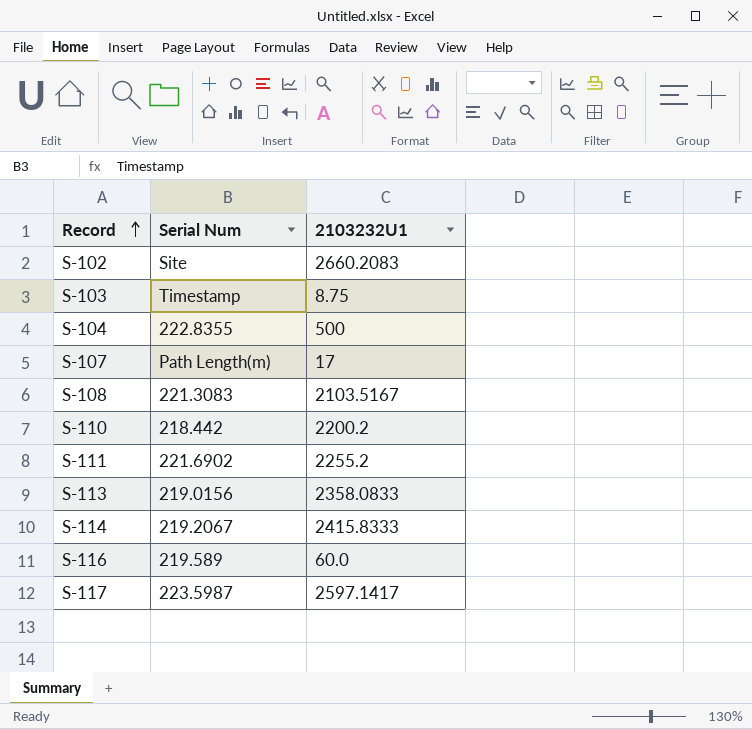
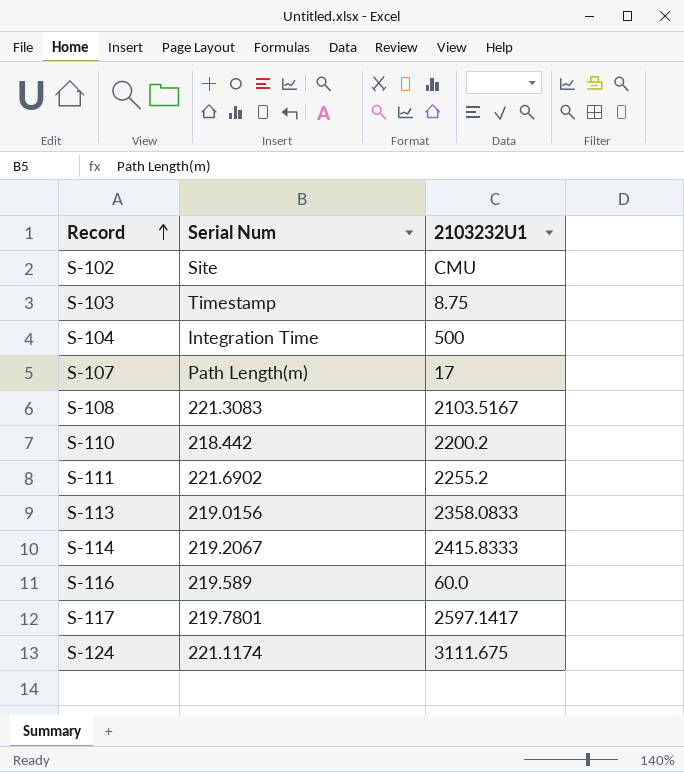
S-102 | 2103232U1: 2660.2083 -> CMU
S-104 | Serial Num: 222.8355 -> Integration Time
S-117 | Serial Num: 223.5987 -> 219.7801
row S-124: none -> 221.1174 | 3111.675

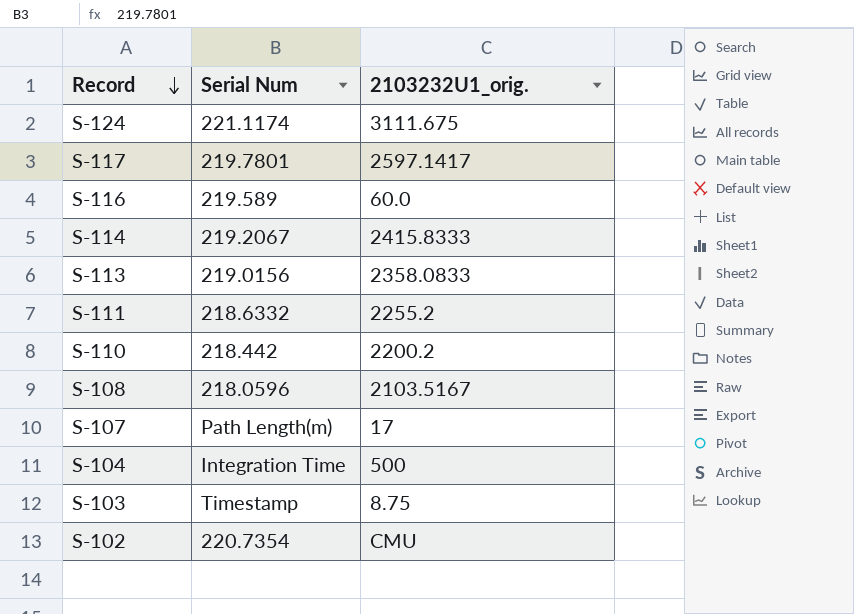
row order: Record ascending -> Record descending
column name: 2103232U1 -> 2103232U1_orig.
S-111 | Serial Num: 221.6902 -> 218.6332
S-108 | Serial Num: 221.3083 -> 218.0596
S-102 | Serial Num: Site -> 220.7354

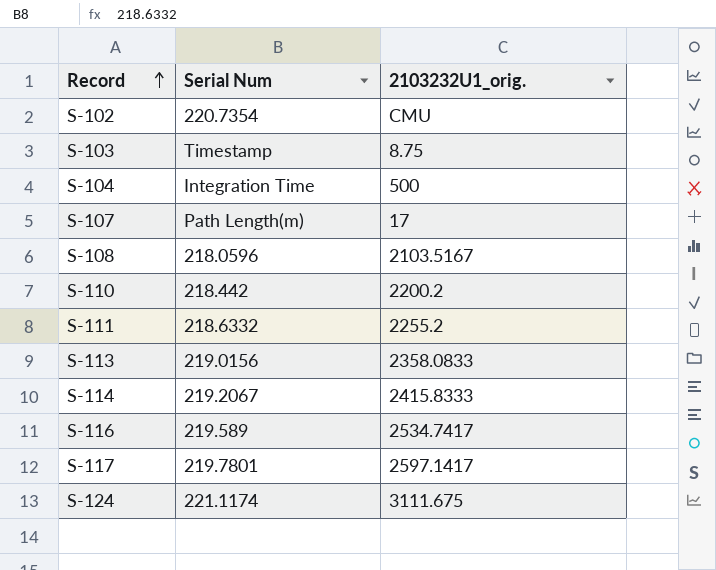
row order: Record descending -> Record ascending
S-116 | 2103232U1_orig.: 60.0 -> 2534.7417

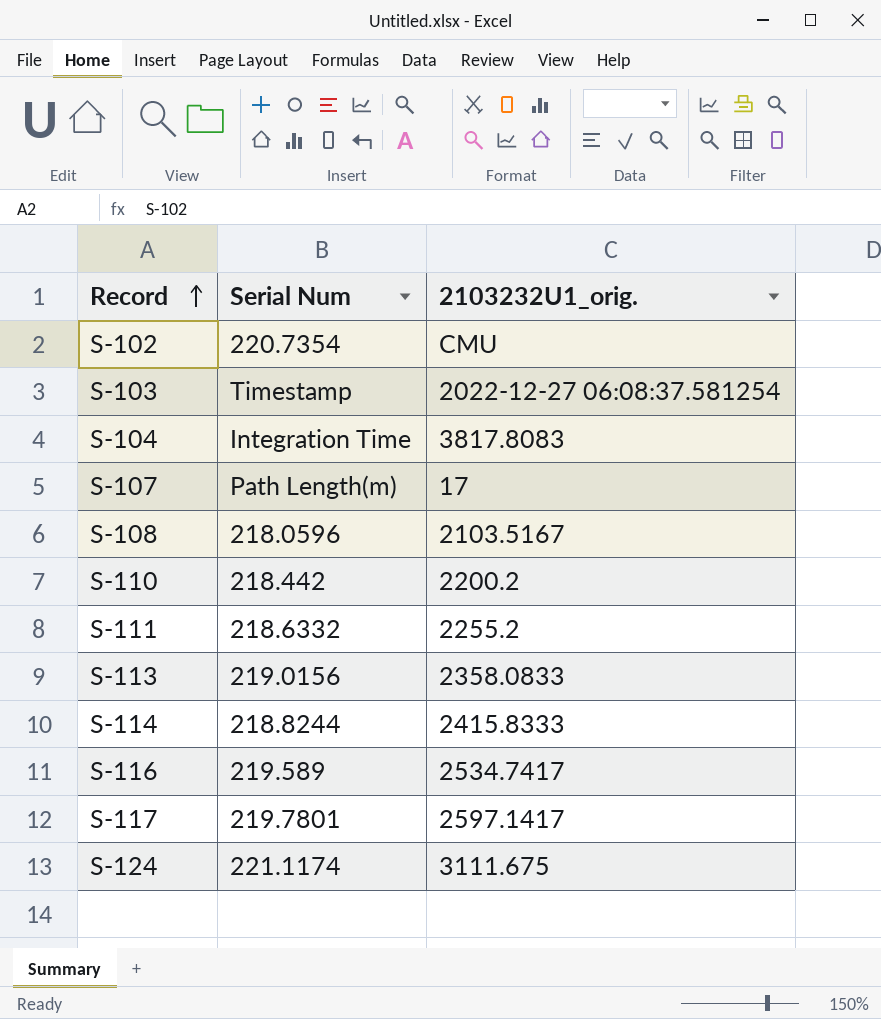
S-103 | 2103232U1_orig.: 8.75 -> 2022-12-27 06:08:37.581254
S-104 | 2103232U1_orig.: 500 -> 3817.8083
S-114 | Serial Num: 219.2067 -> 218.8244

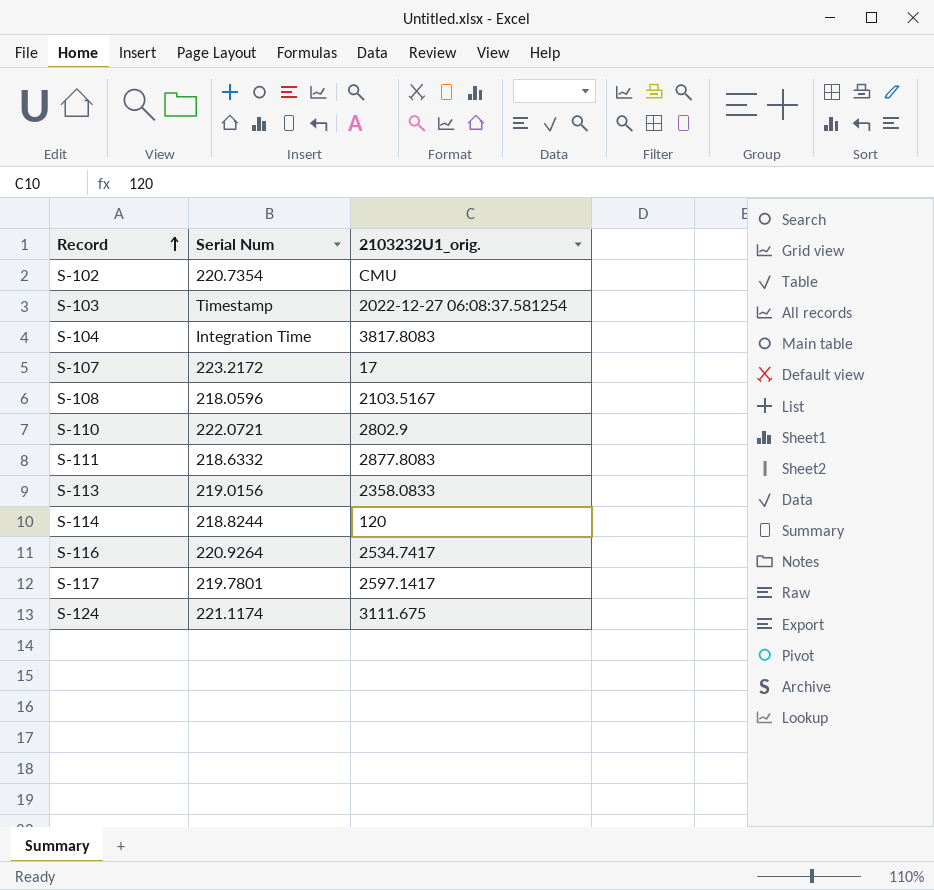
S-107 | Serial Num: Path Length(m) -> 223.2172
S-110 | Serial Num: 218.442 -> 222.0721
S-110 | 2103232U1_orig.: 2200.2 -> 2802.9
S-111 | 2103232U1_orig.: 2255.2 -> 2877.8083
S-114 | 2103232U1_orig.: 2415.8333 -> 120
S-116 | Serial Num: 219.589 -> 220.9264

